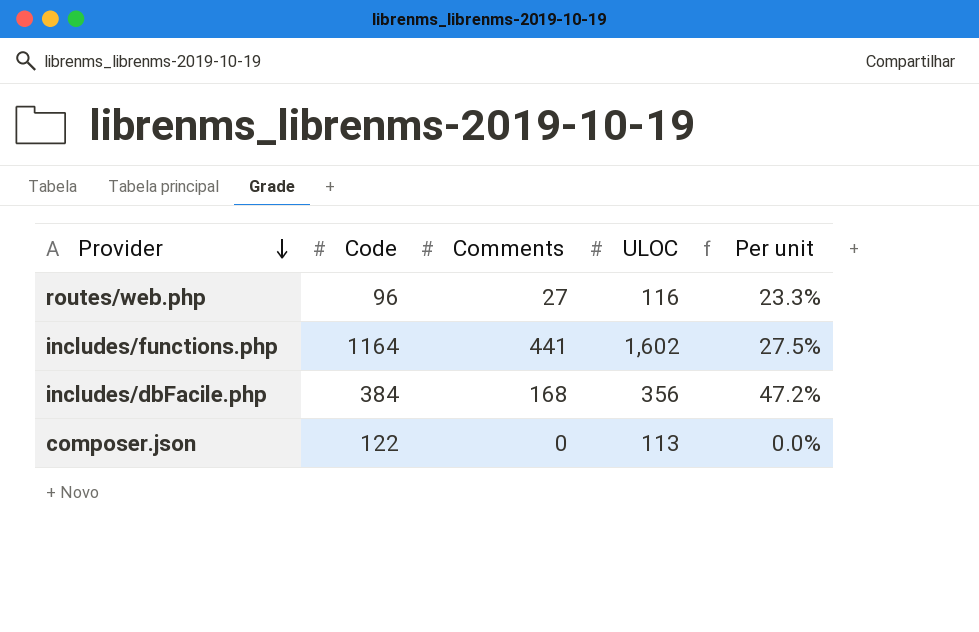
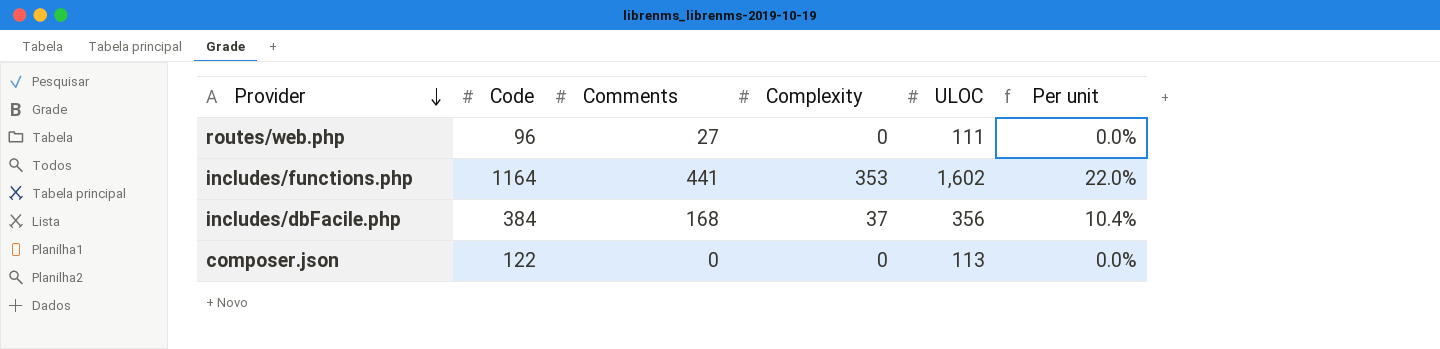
column Complexity | position: none -> 4
column Per unit | formula: [Comments] / [ULOC] -> [Complexity] / [ULOC]
routes/web.php | ULOC: 116 -> 111

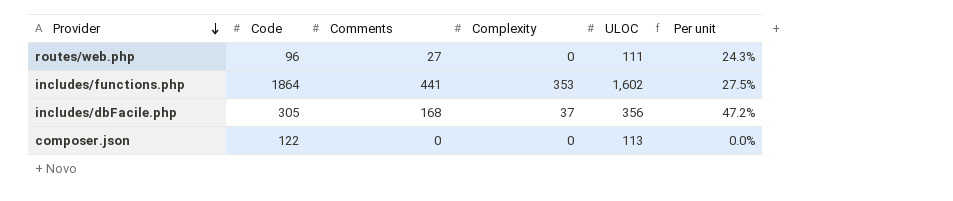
column Per unit | formula: [Complexity] / [ULOC] -> [Comments] / [ULOC]
includes/functions.php | Code: 1164 -> 1864
includes/dbFacile.php | Code: 384 -> 305

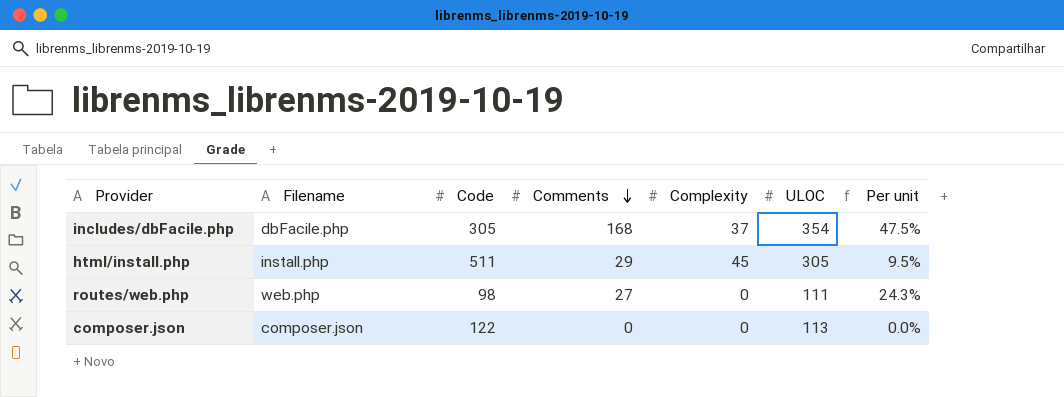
row order: Provider descending -> Comments descending
column Filename | position: none -> 2
row includes/functions.php: 1864 | 441 | 353 | 1,602 | 27.5% -> none
includes/dbFacile.php | ULOC: 356 -> 354
includes/dbFacile.php | Per unit: 47.2% -> 47.5%
row html/install.php: none -> install.php | 511 | 29 | 45 | 305 | 9.5%
routes/web.php | Code: 96 -> 98

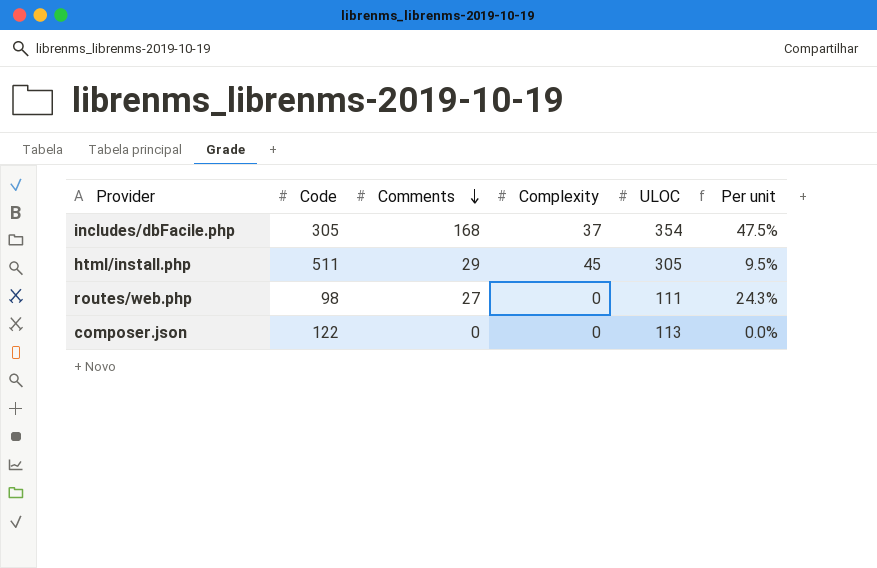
column Filename | position: 2 -> none

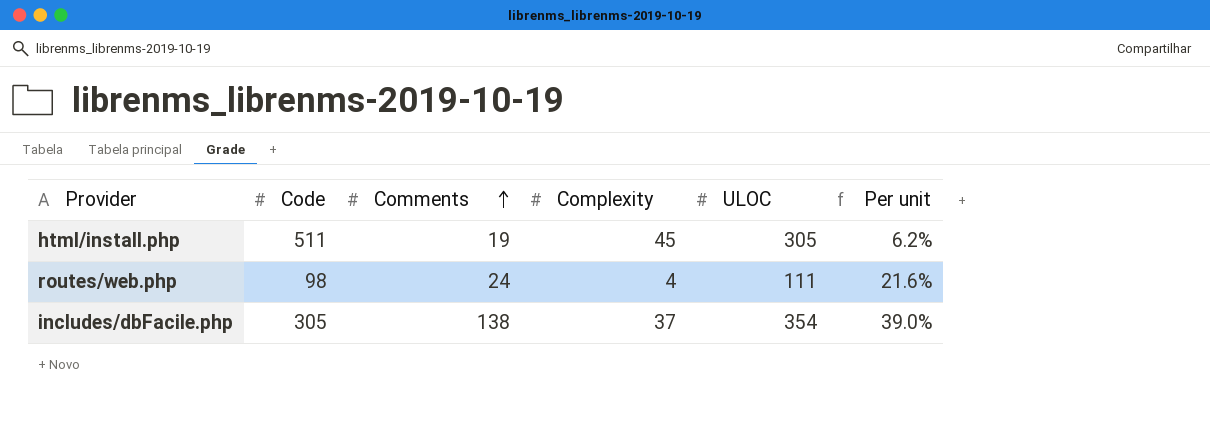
row order: Comments descending -> Comments ascending
row composer.json: 122 | 0 | 0 | 113 | 0.0% -> none
html/install.php | Comments: 29 -> 19
html/install.php | Per unit: 9.5% -> 6.2%
routes/web.php | Comments: 27 -> 24
routes/web.php | Complexity: 0 -> 4
routes/web.php | Per unit: 24.3% -> 21.6%
includes/dbFacile.php | Comments: 168 -> 138
includes/dbFacile.php | Per unit: 47.5% -> 39.0%

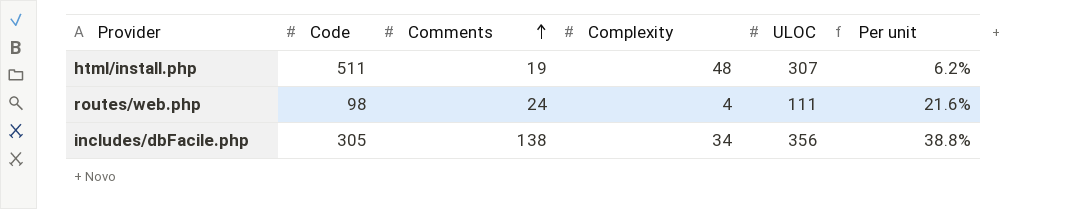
html/install.php | Complexity: 45 -> 48
html/install.php | ULOC: 305 -> 307
includes/dbFacile.php | Complexity: 37 -> 34
includes/dbFacile.php | ULOC: 354 -> 356
includes/dbFacile.php | Per unit: 39.0% -> 38.8%

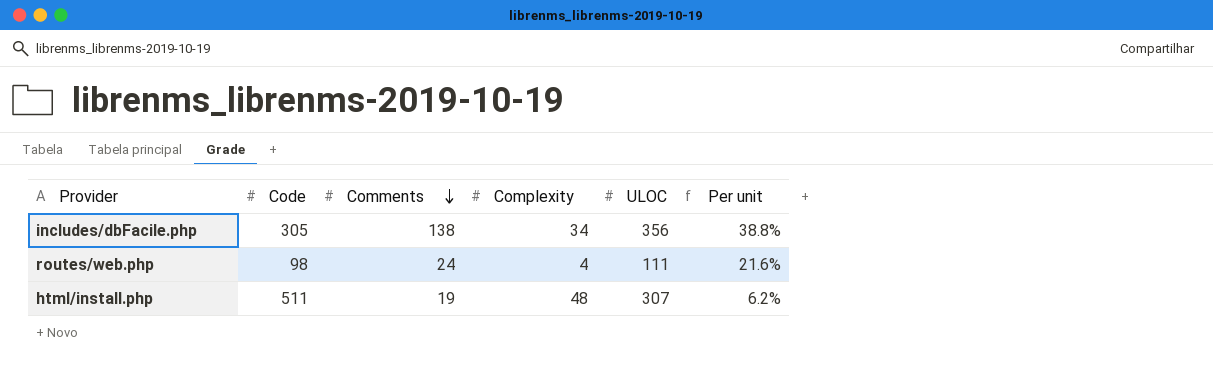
row order: Comments ascending -> Comments descending

